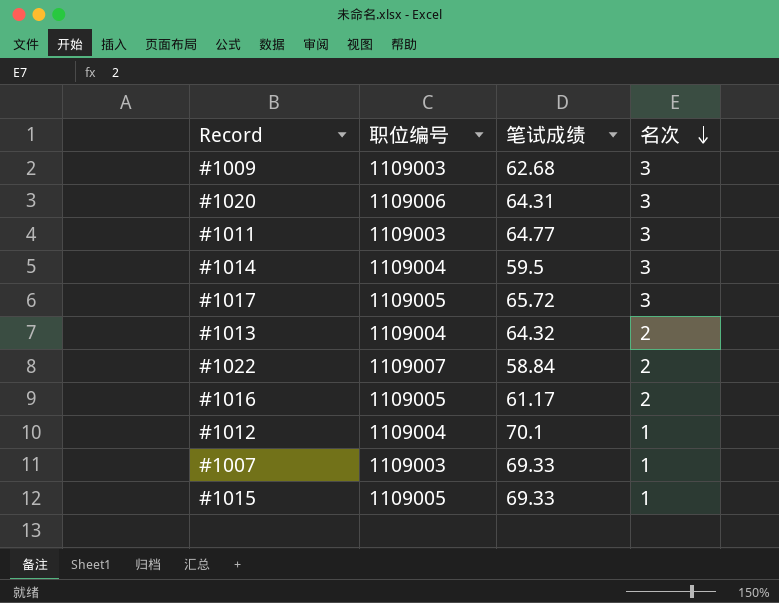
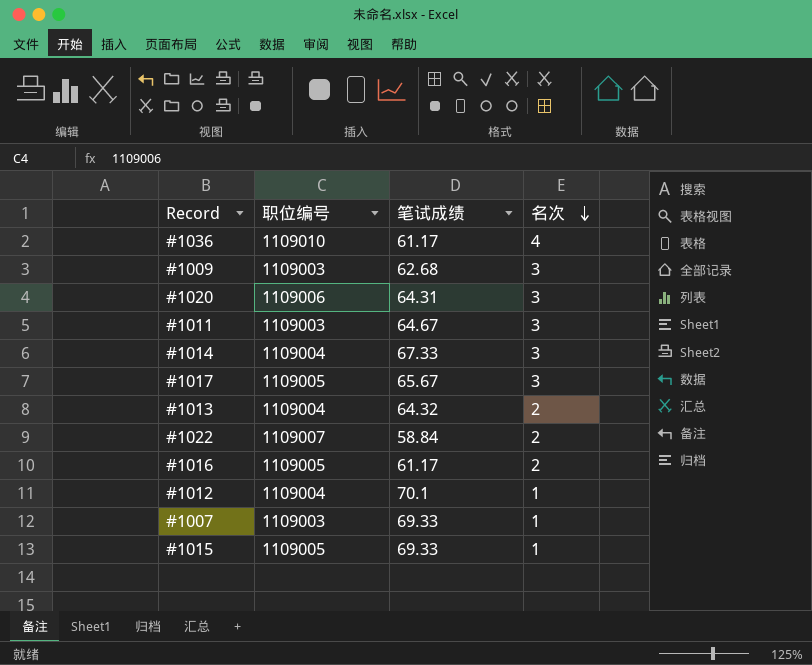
row #1036: none -> 1109010 | 61.17 | 4
#1011 | 笔试成绩: 64.77 -> 64.67
#1014 | 笔试成绩: 59.5 -> 67.33
#1017 | 笔试成绩: 65.72 -> 65.67

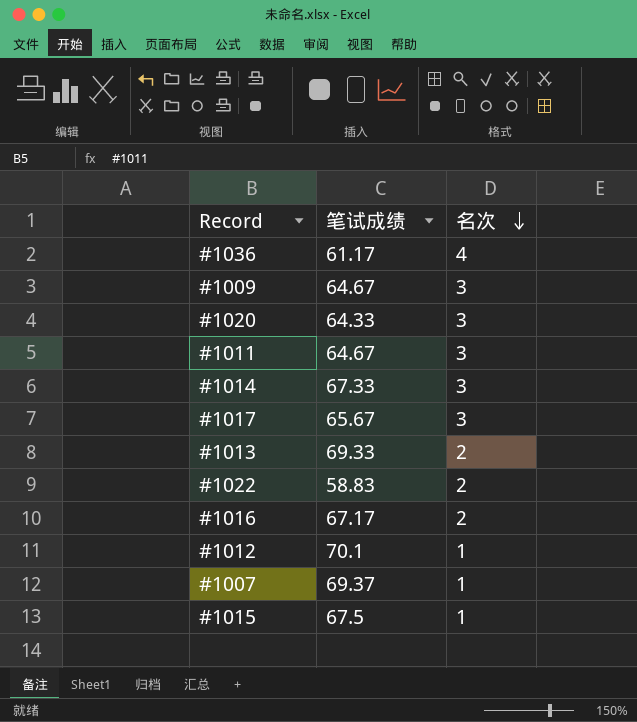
column 职位编号 | position: 2 -> none
#1009 | 笔试成绩: 62.68 -> 64.67
#1020 | 笔试成绩: 64.31 -> 64.33
#1013 | 笔试成绩: 64.32 -> 69.33
#1022 | 笔试成绩: 58.84 -> 58.83
#1016 | 笔试成绩: 61.17 -> 67.17
#1007 | 笔试成绩: 69.33 -> 69.37
#1015 | 笔试成绩: 69.33 -> 67.5

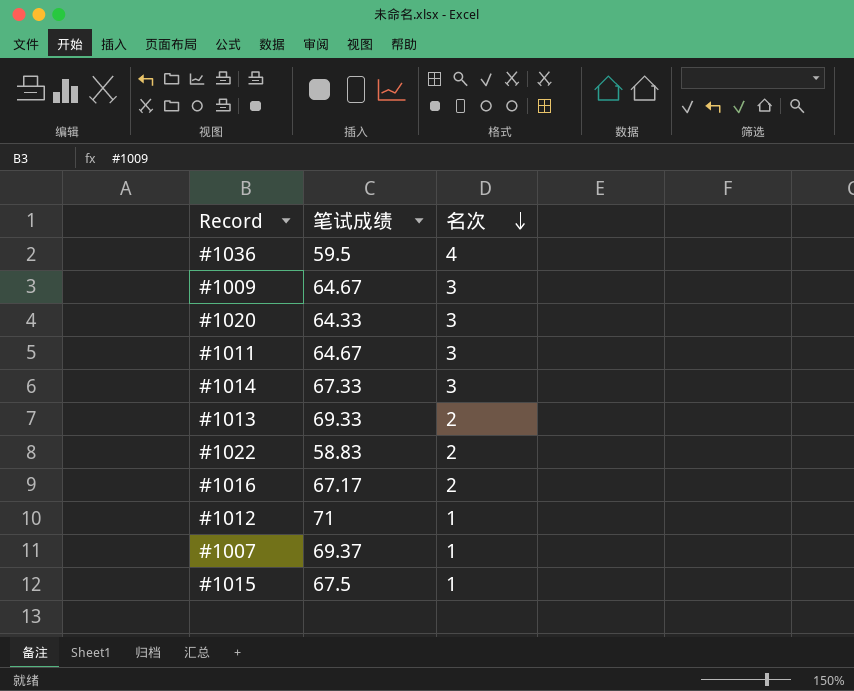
row #1017: 65.67 | 3 -> none
#1036 | 笔试成绩: 61.17 -> 59.5
#1012 | 笔试成绩: 70.1 -> 71

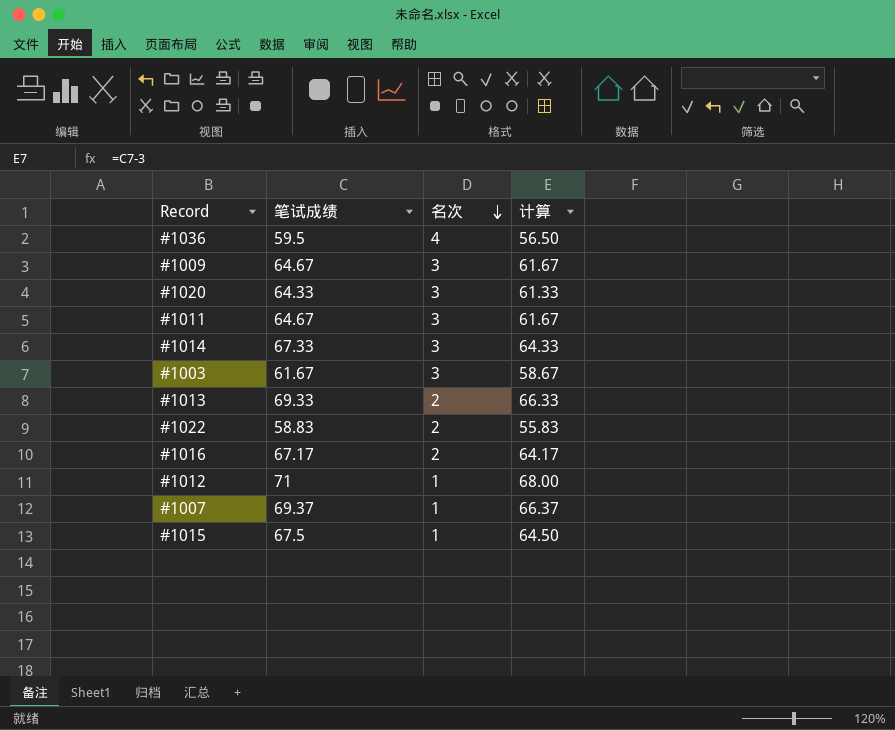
column 计算 | formula: none -> [笔试成绩] - 3
row #1003: none -> 61.67 | 3 | 58.67

